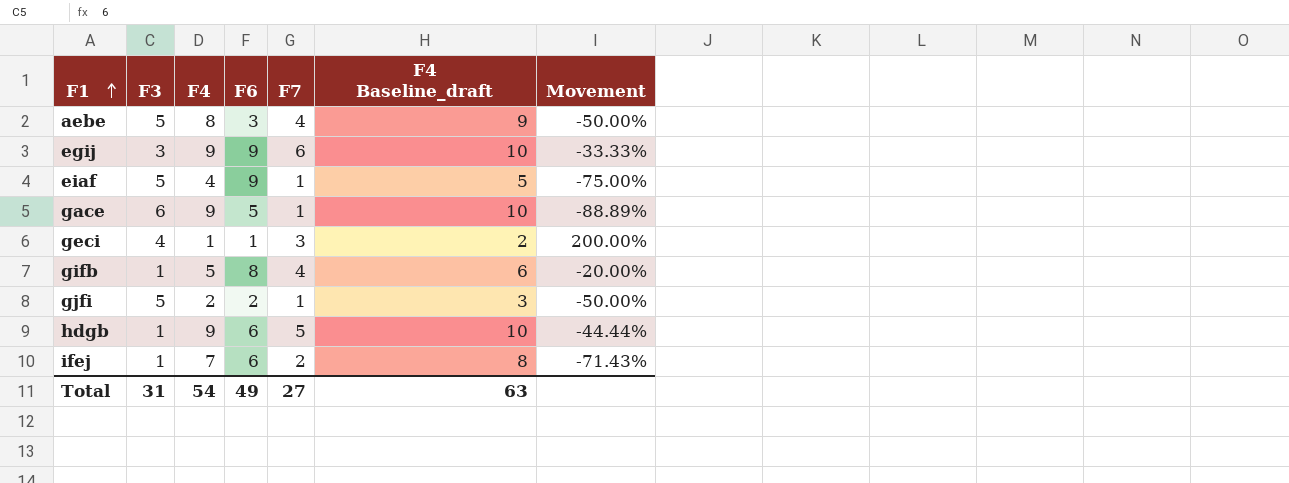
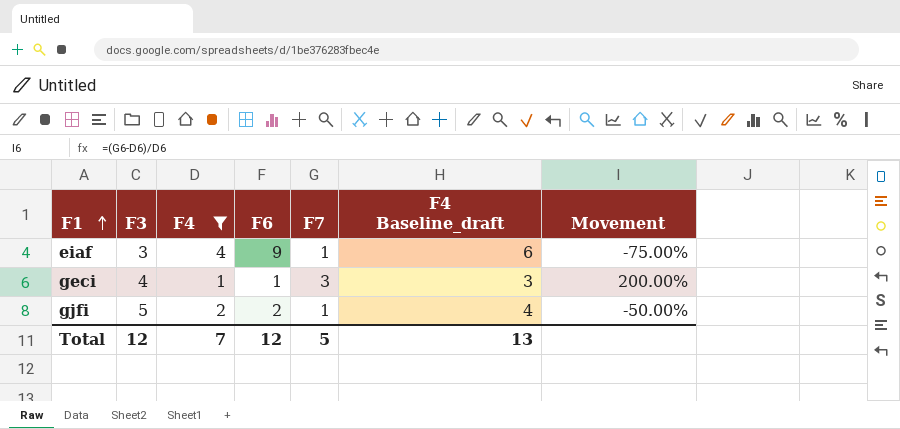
filter: none -> F4 <= 4
column F4 Baseline_draft | formula: [F4] + 1 -> [F4] + 2
eiaf | F3: 5 -> 3
Total | F3: 31 -> 12
Total | F4: 54 -> 7
Total | F6: 49 -> 12
Total | F7: 27 -> 5
Total | F4 Baseline_draft: 63 -> 13

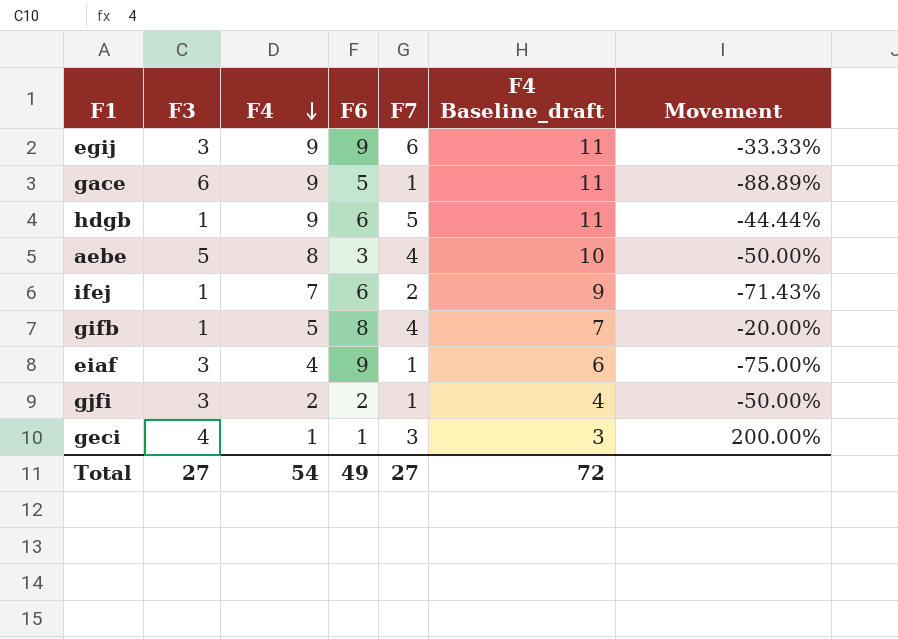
filter: F4 <= 4 -> none
row order: F1 ascending -> F4 descending
gjfi | F3: 5 -> 3
Total | F3: 12 -> 27
Total | F4: 7 -> 54
Total | F6: 12 -> 49
Total | F7: 5 -> 27
Total | F4 Baseline_draft: 13 -> 72

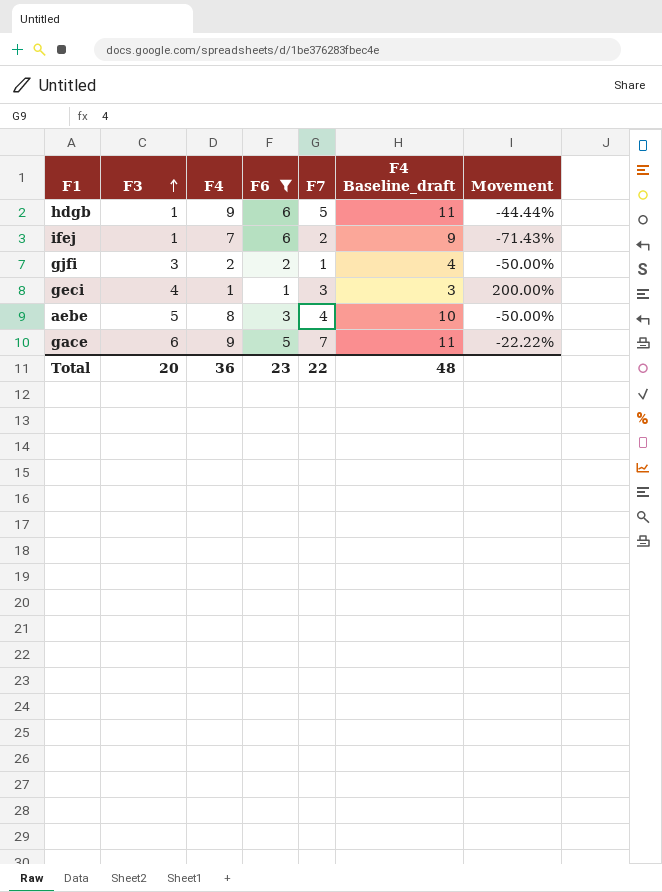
filter: none -> F6 <= 6
row order: F4 descending -> F3 ascending
gace | F7: 1 -> 7
gace | Movement: -88.89% -> -22.22%
Total | F3: 27 -> 20
Total | F4: 54 -> 36
Total | F6: 49 -> 23
Total | F7: 27 -> 22
Total | F4 Baseline_draft: 72 -> 48

